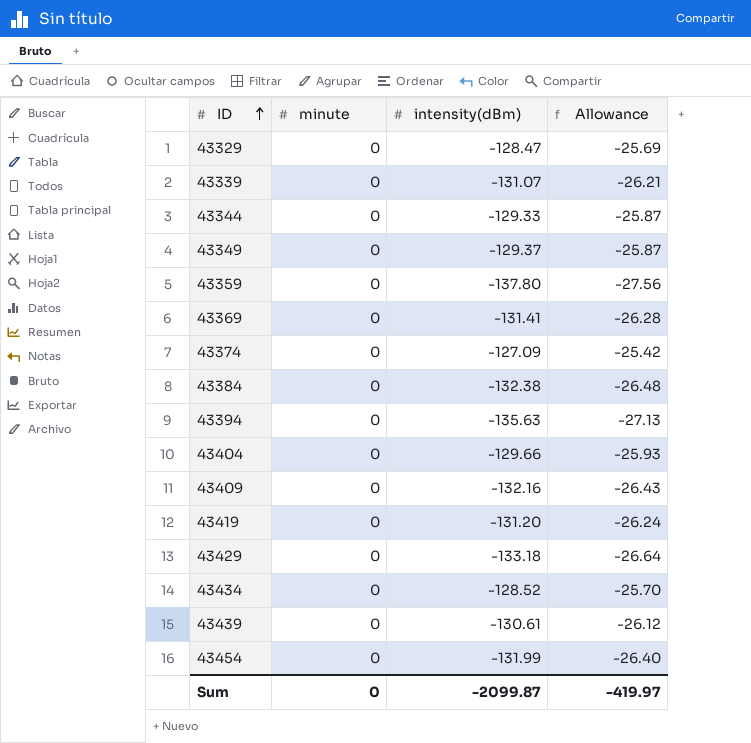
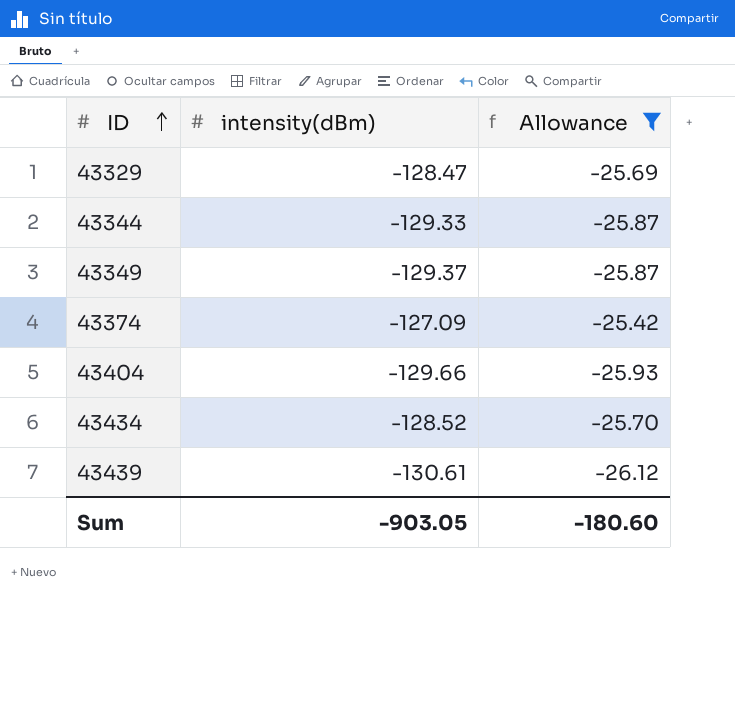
filter: none -> Allowance >= -26.12
column minute | position: 2 -> none
Sum | intensity(dBm): -2099.87 -> -903.05
Sum | Allowance: -419.97 -> -180.60

